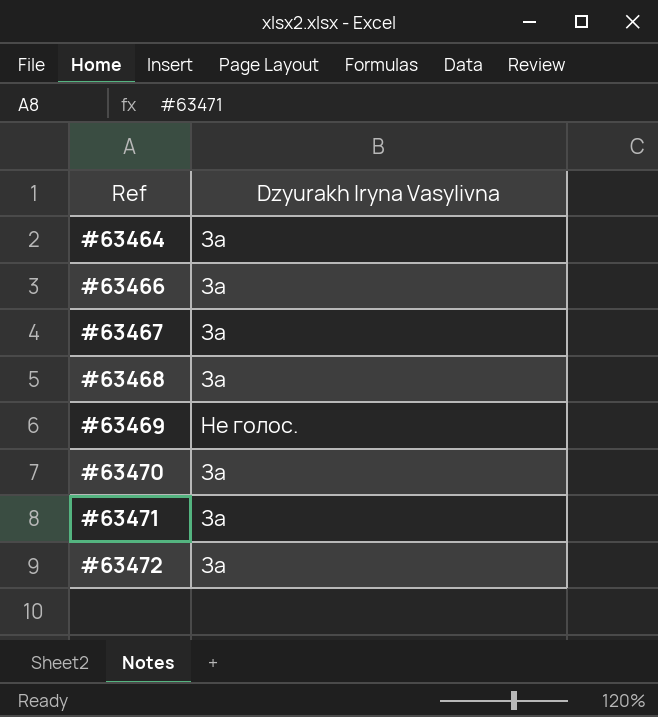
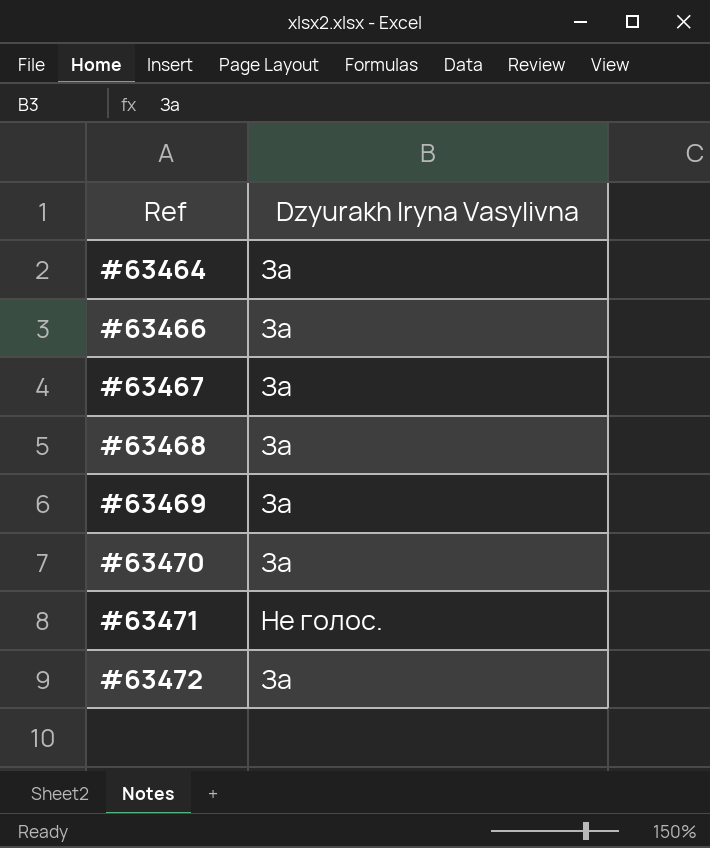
#63469 | Dzyurakh Iryna Vasylivna: Не голос. -> За
#63471 | Dzyurakh Iryna Vasylivna: За -> Не голос.

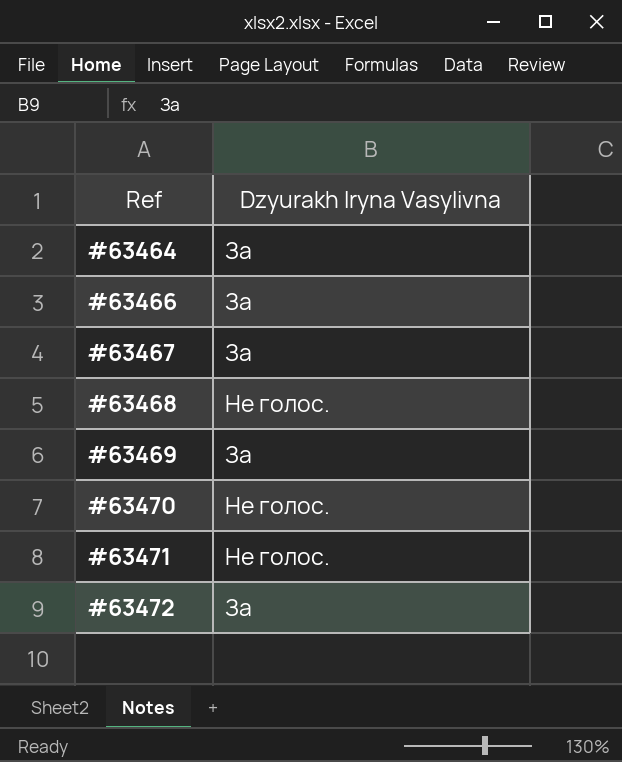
#63468 | Dzyurakh Iryna Vasylivna: За -> Не голос.
#63470 | Dzyurakh Iryna Vasylivna: За -> Не голос.

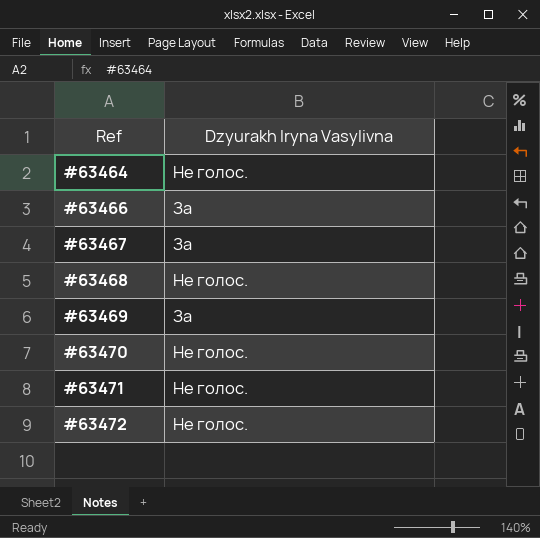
#63464 | Dzyurakh Iryna Vasylivna: За -> Не голос.
#63472 | Dzyurakh Iryna Vasylivna: За -> Не голос.

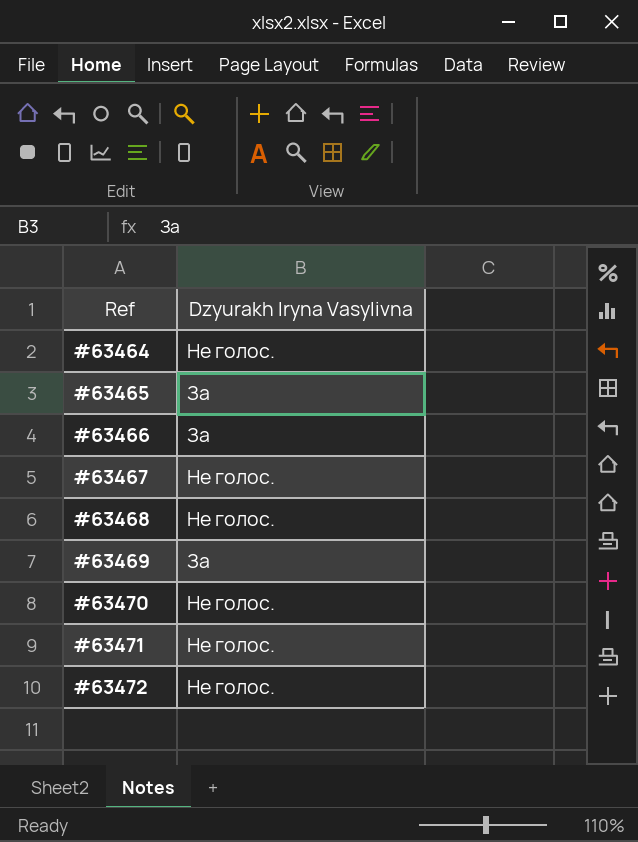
row #63465: none -> За
#63467 | Dzyurakh Iryna Vasylivna: За -> Не голос.

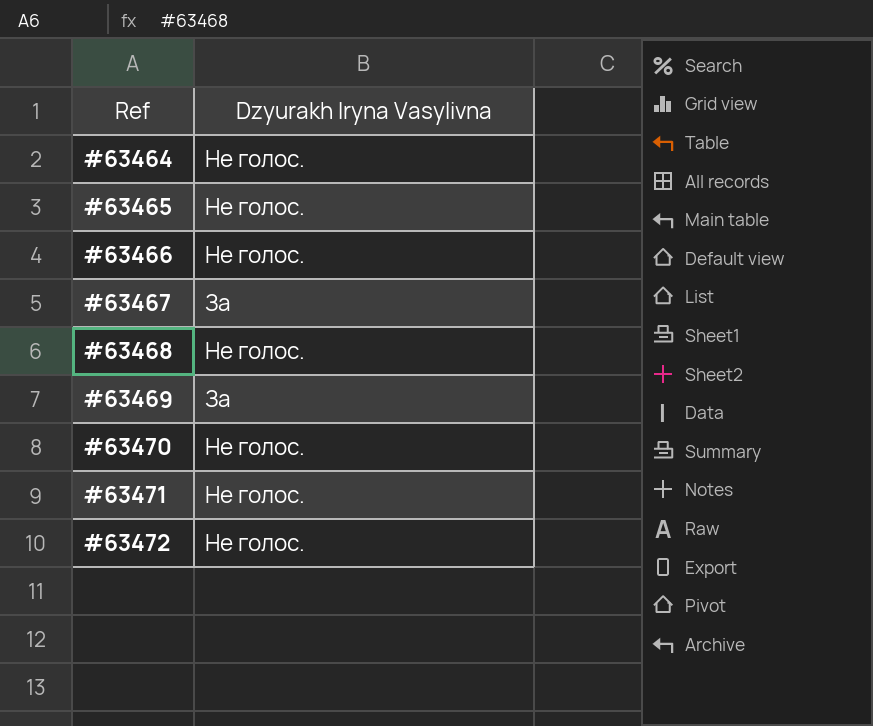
#63465 | Dzyurakh Iryna Vasylivna: За -> Не голос.
#63466 | Dzyurakh Iryna Vasylivna: За -> Не голос.
#63467 | Dzyurakh Iryna Vasylivna: Не голос. -> За

